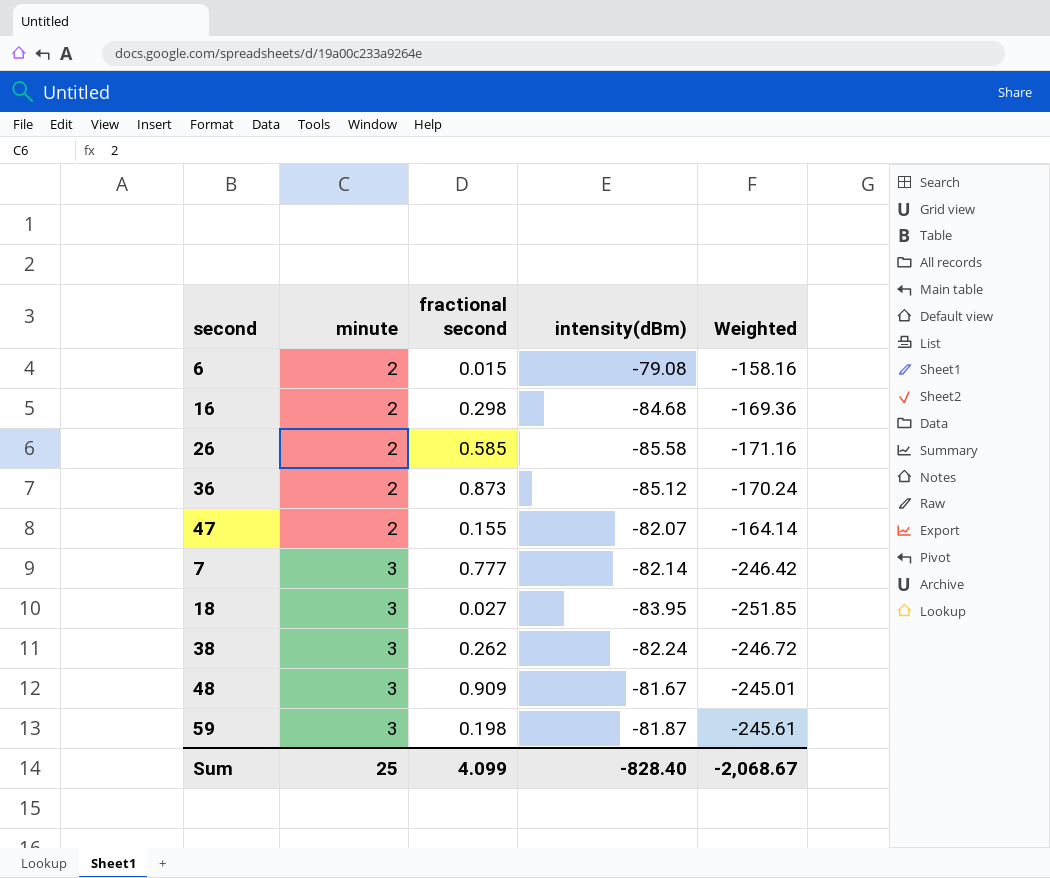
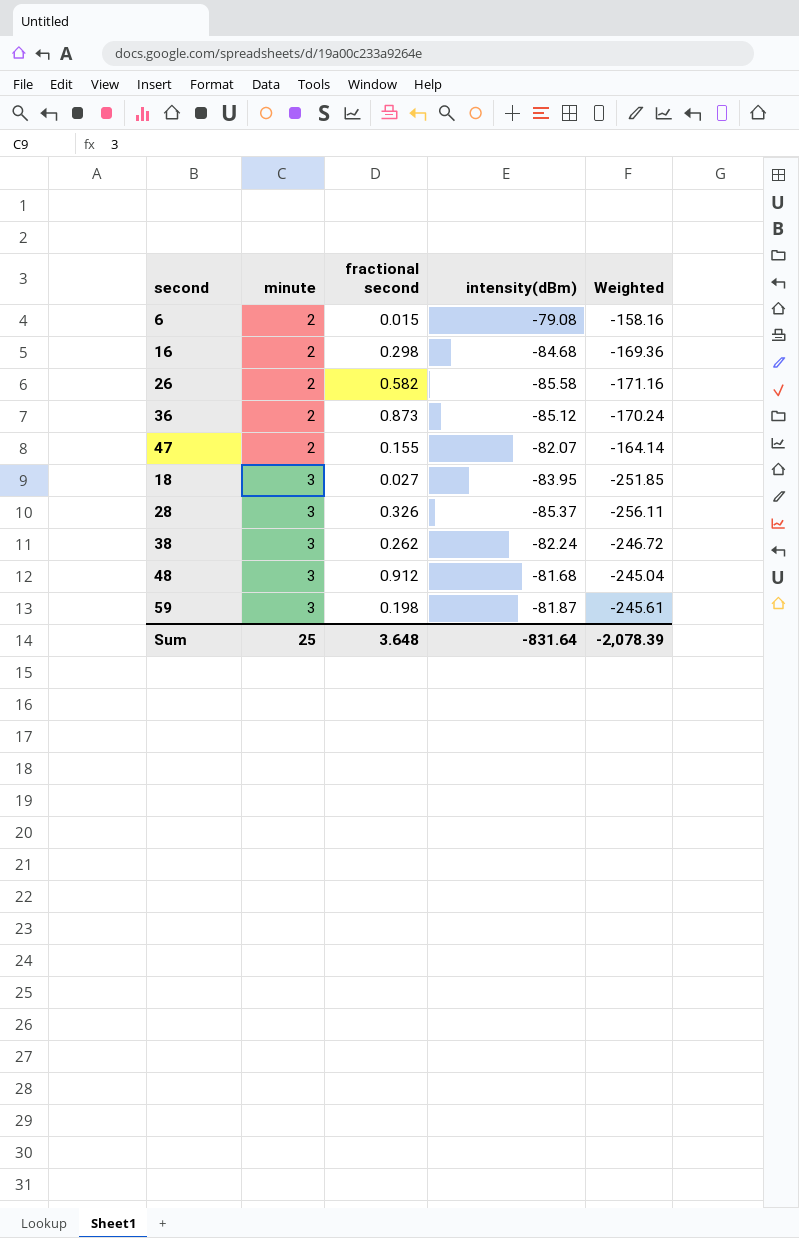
row 7: 3 | 0.777 | -82.14 | -246.42 -> none
26 | fractional second: 0.585 -> 0.582
row 28: none -> 3 | 0.326 | -85.37 | -256.11
48 | fractional second: 0.909 -> 0.912
48 | intensity(dBm): -81.67 -> -81.68
48 | Weighted: -245.01 -> -245.04
Sum | fractional second: 4.099 -> 3.648
Sum | intensity(dBm): -828.40 -> -831.64
Sum | Weighted: -2,068.67 -> -2,078.39

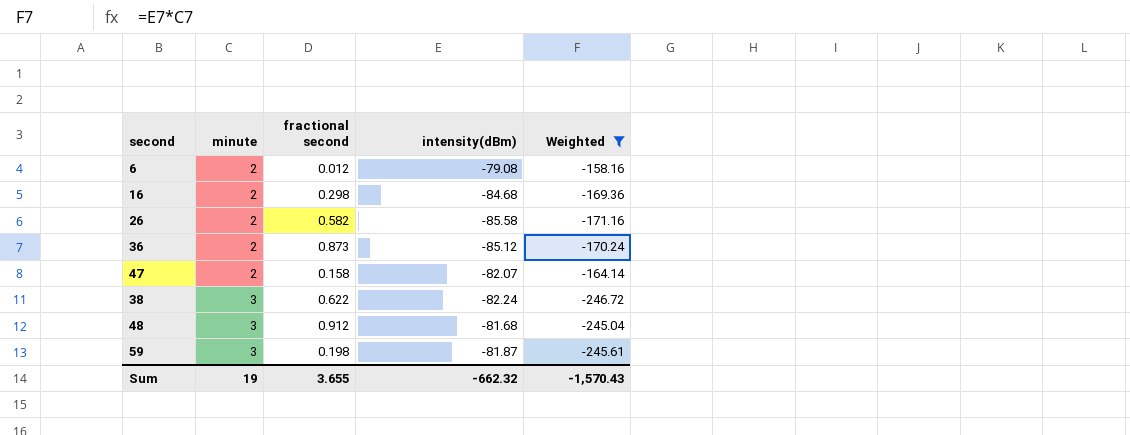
filter: none -> Weighted >= -246.72
6 | fractional second: 0.015 -> 0.012
47 | fractional second: 0.155 -> 0.158
38 | fractional second: 0.262 -> 0.622
Sum | minute: 25 -> 19
Sum | fractional second: 3.648 -> 3.655
Sum | intensity(dBm): -831.64 -> -662.32
Sum | Weighted: -2,078.39 -> -1,570.43

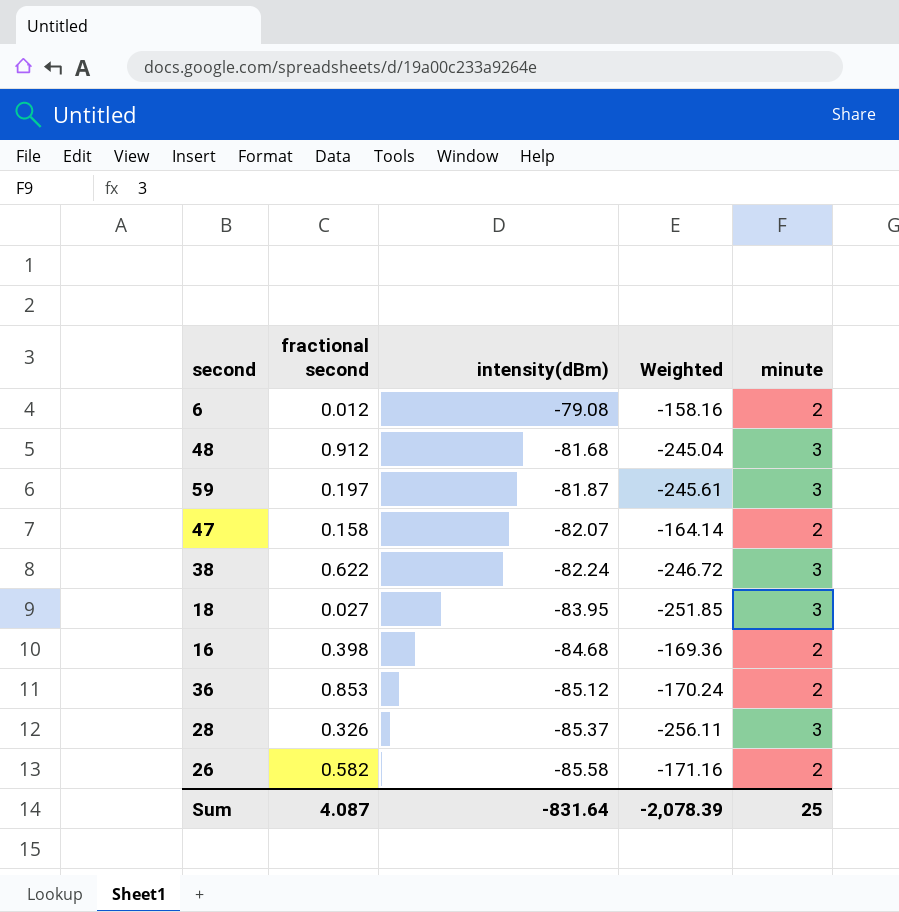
filter: Weighted >= -246.72 -> none
row order: minute ascending -> intensity(dBm) descending
column minute | position: 2 -> 5
59 | fractional second: 0.198 -> 0.197
16 | fractional second: 0.298 -> 0.398
36 | fractional second: 0.873 -> 0.853
Sum | fractional second: 3.655 -> 4.087
Sum | intensity(dBm): -662.32 -> -831.64
Sum | Weighted: -1,570.43 -> -2,078.39
Sum | minute: 19 -> 25

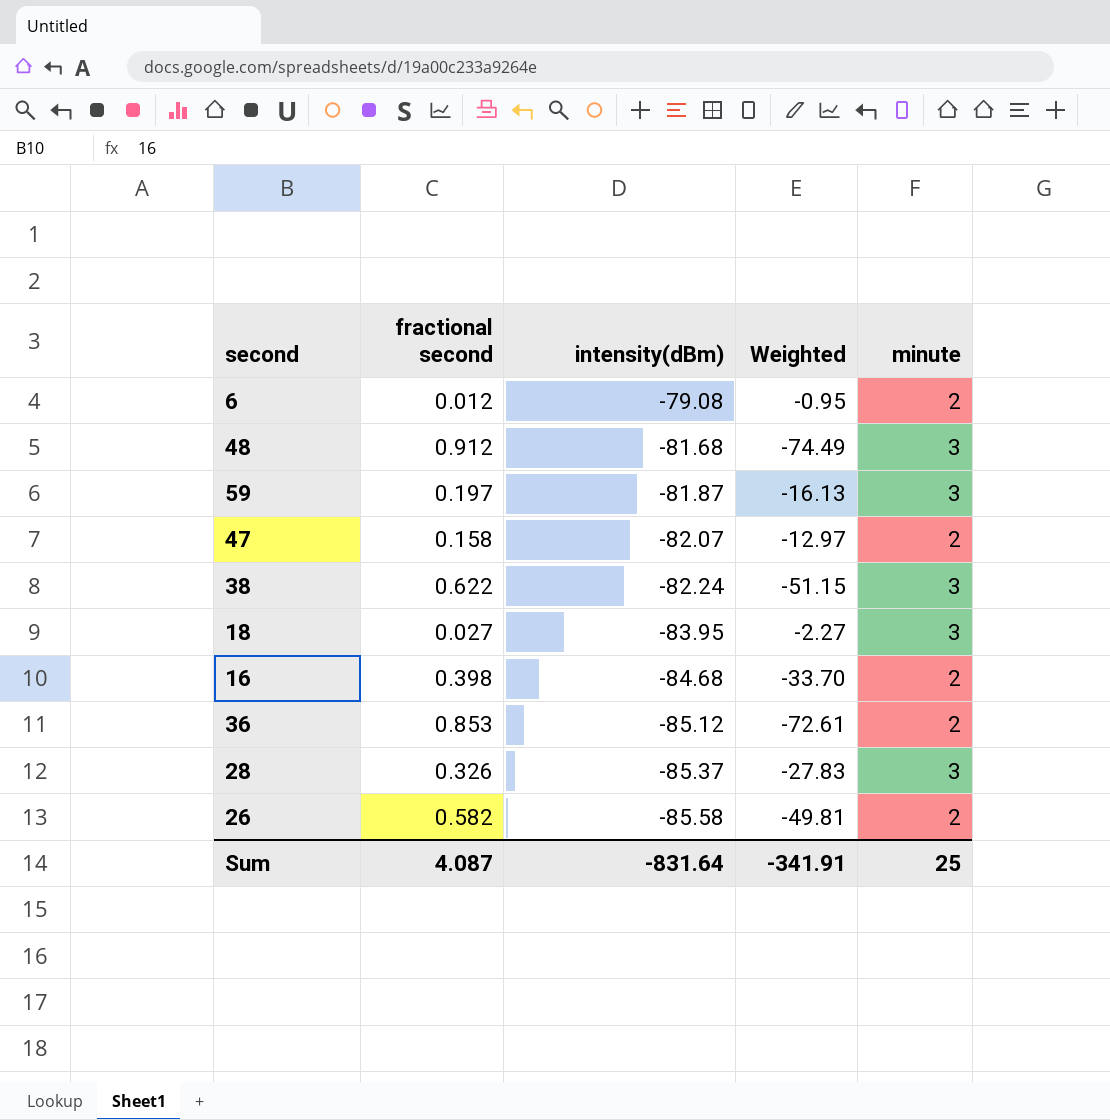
column Weighted | formula: [intensity(dBm)] * [minute] -> [fractional second] * [intensity(dBm)]
Sum | Weighted: -2,078.39 -> -341.91

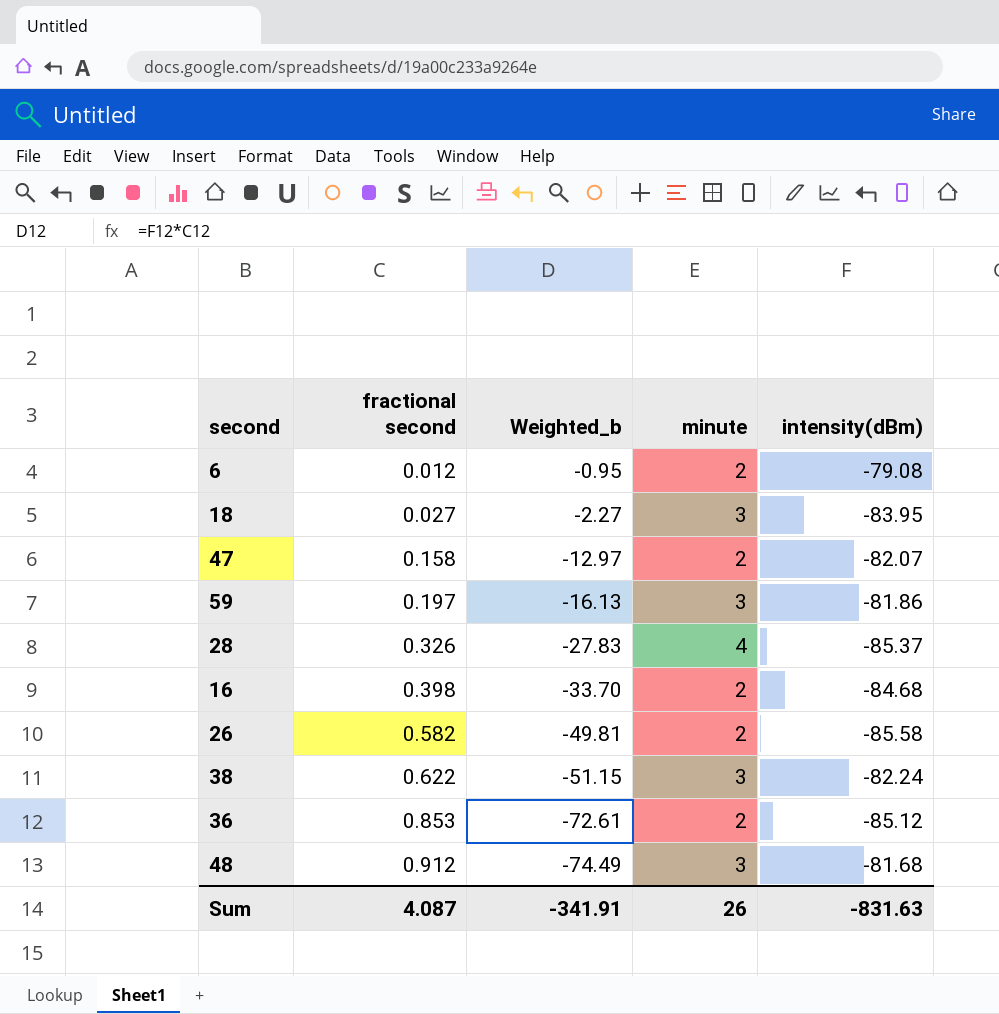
row order: intensity(dBm) descending -> fractional second ascending
column name: Weighted -> Weighted_b
column intensity(dBm) | position: 3 -> 5
59 | intensity(dBm): -81.87 -> -81.86
28 | minute: 3 -> 4
Sum | minute: 25 -> 26
Sum | intensity(dBm): -831.64 -> -831.63

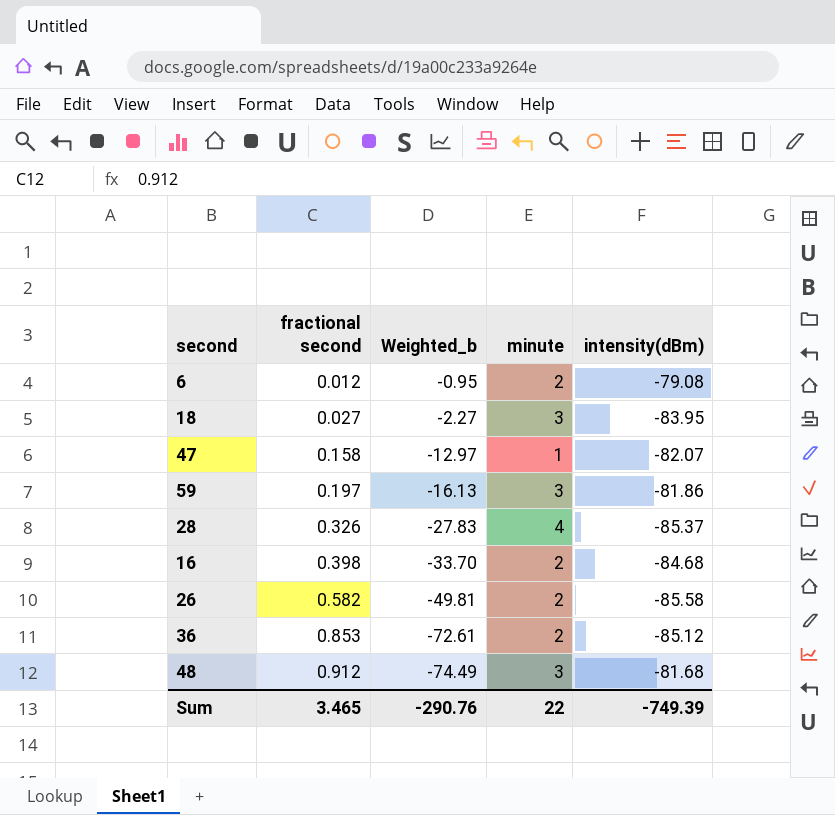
row 38: 0.622 | -51.15 | 3 | -82.24 -> none
47 | minute: 2 -> 1
Sum | fractional second: 4.087 -> 3.465
Sum | Weighted_b: -341.91 -> -290.76
Sum | minute: 26 -> 22
Sum | intensity(dBm): -831.63 -> -749.39

